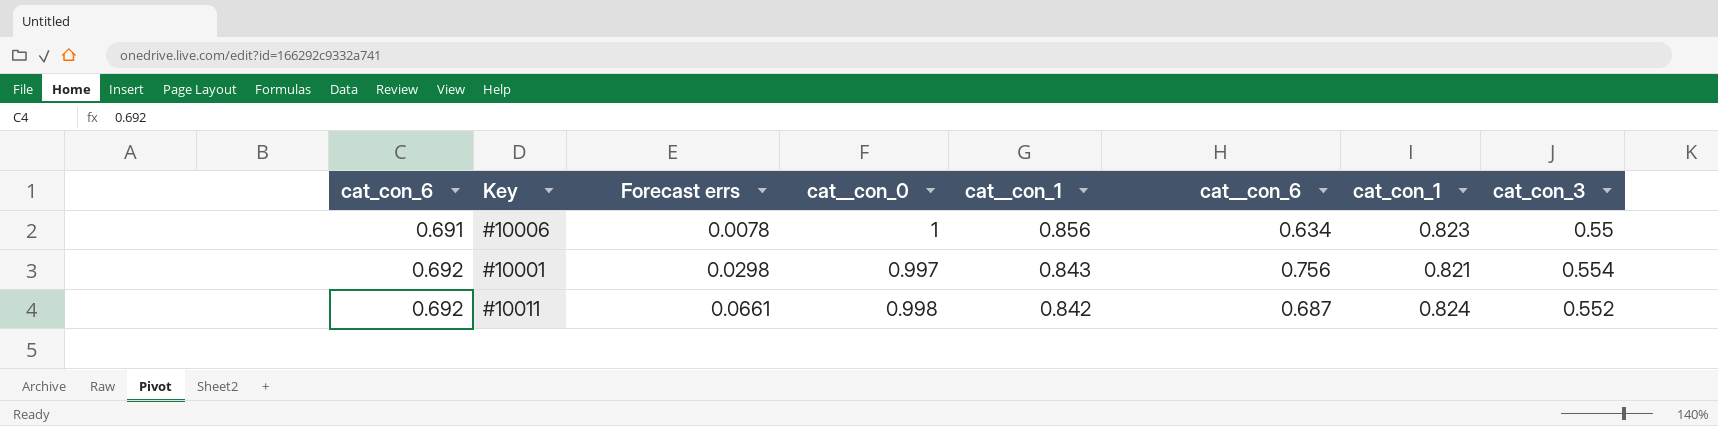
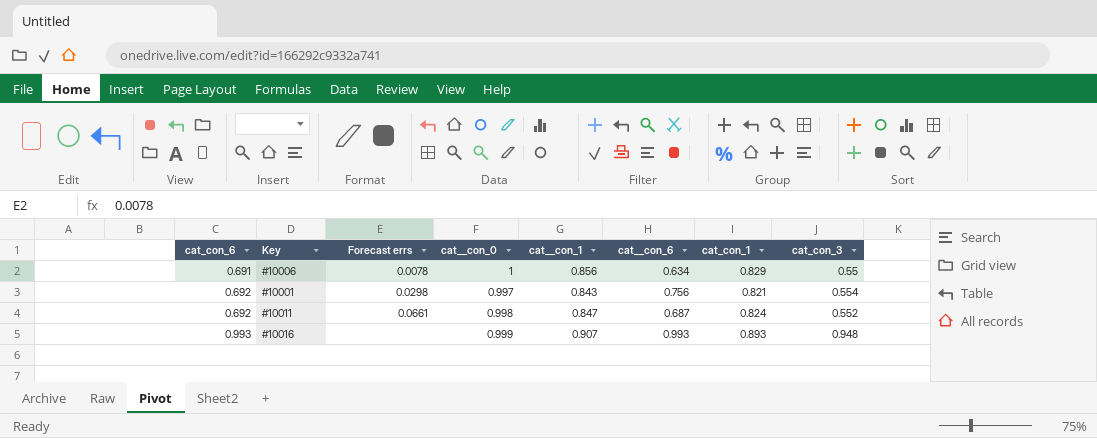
#10006 | cat_con_1: 0.823 -> 0.829
#10011 | cat__con_1: 0.842 -> 0.847
row #10016: none -> 0.993 | none | 0.999 | 0.907 | 0.993 | 0.893 | 0.948

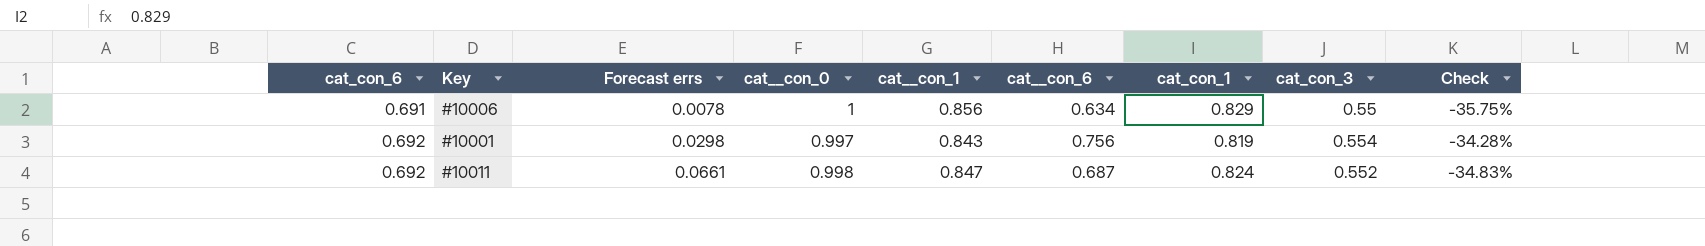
column Check | formula: none -> ([cat_con_3] - [cat__con_1]) / [cat__con_1]
row #10016: 0.993 | none | 0.999 | 0.907 | 0.993 | 0.893 | 0.948 -> none
#10001 | cat_con_1: 0.821 -> 0.819

